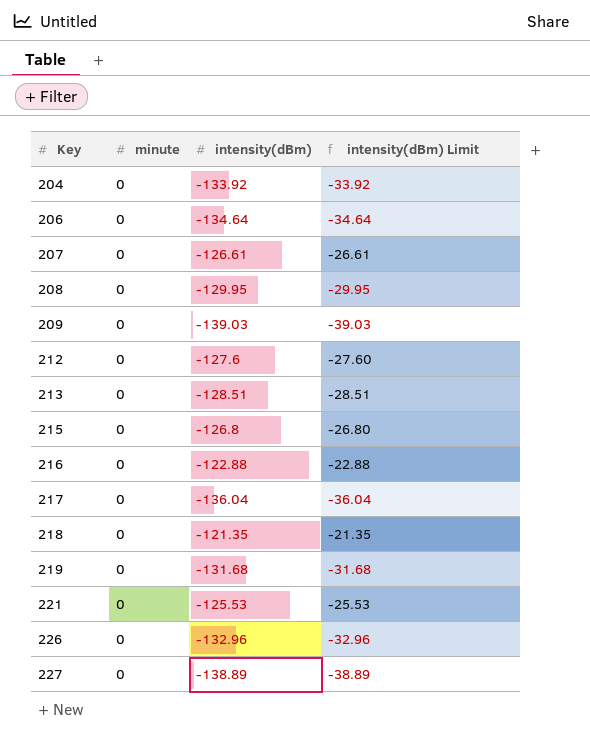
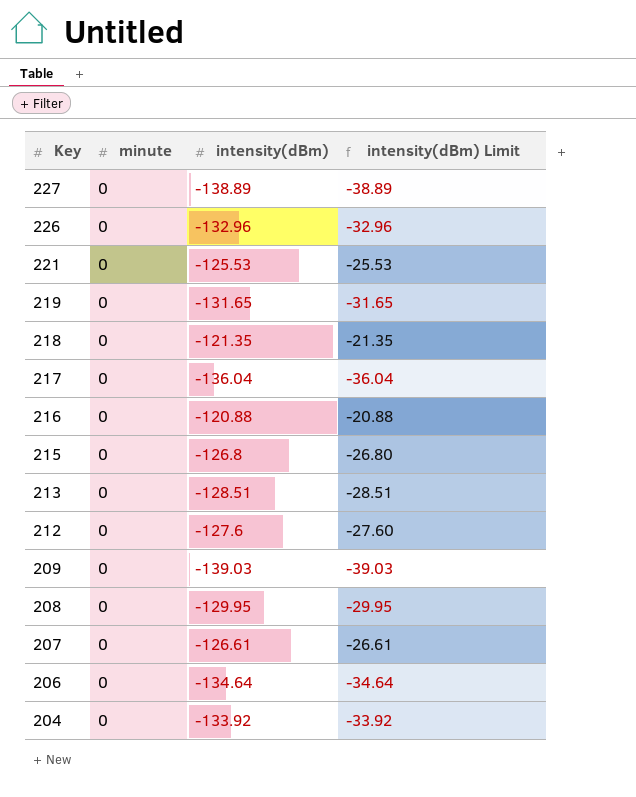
row order: Key ascending -> Key descending
219 | intensity(dBm): -131.68 -> -131.65
219 | intensity(dBm) Limit: -31.68 -> -31.65
216 | intensity(dBm): -122.88 -> -120.88
216 | intensity(dBm) Limit: -22.88 -> -20.88

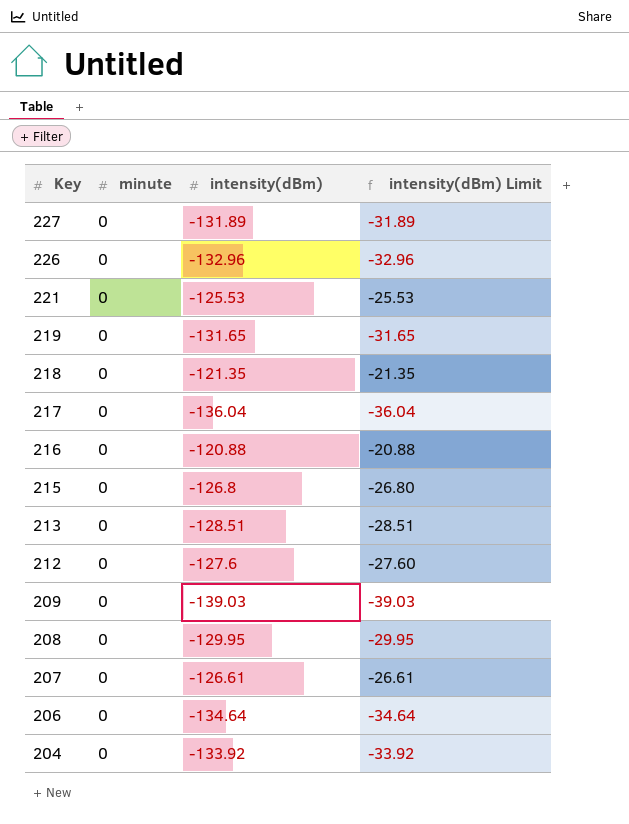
227 | intensity(dBm): -138.89 -> -131.89
227 | intensity(dBm) Limit: -38.89 -> -31.89

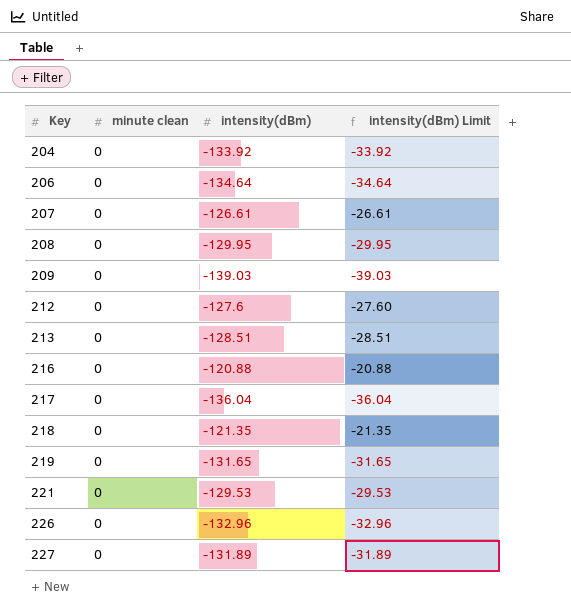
row order: Key descending -> Key ascending
column name: minute -> minute clean
row 215: 0 | -126.8 | -26.80 -> none
221 | intensity(dBm): -125.53 -> -129.53
221 | intensity(dBm) Limit: -25.53 -> -29.53

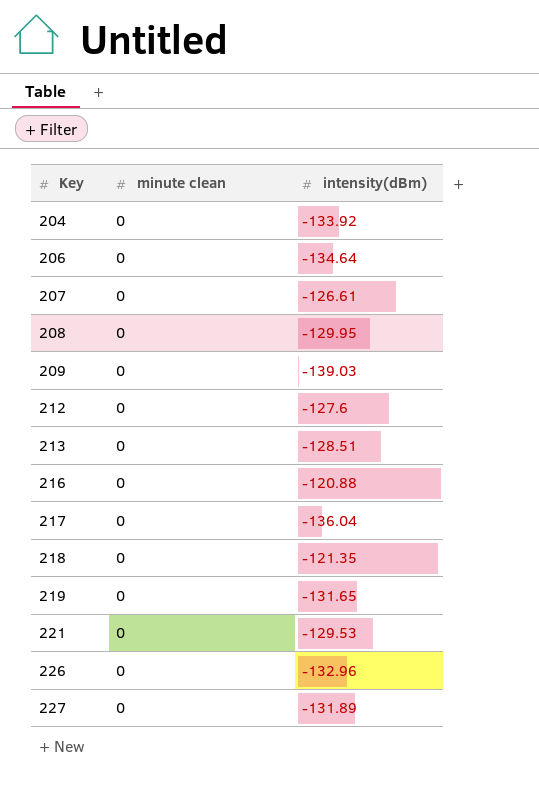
column intensity(dBm) Limit | formula: [intensity(dBm)] + 100 -> none

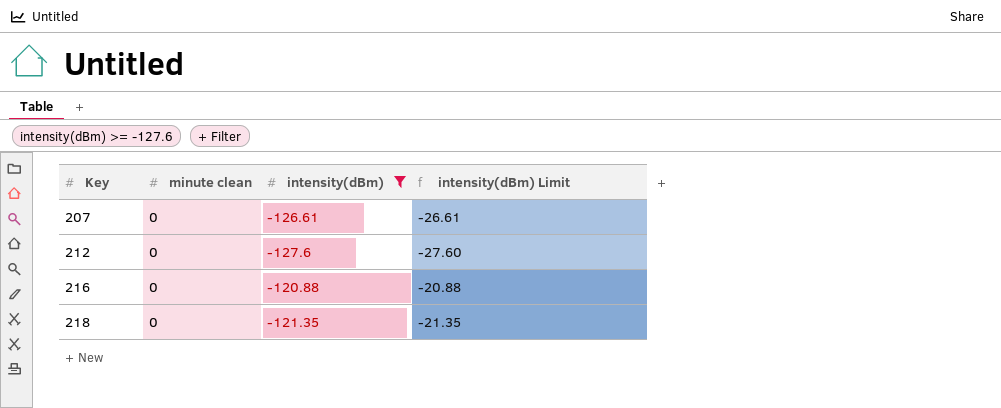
filter: none -> intensity(dBm) >= -127.6
column intensity(dBm) Limit | formula: none -> [intensity(dBm)] + 100

